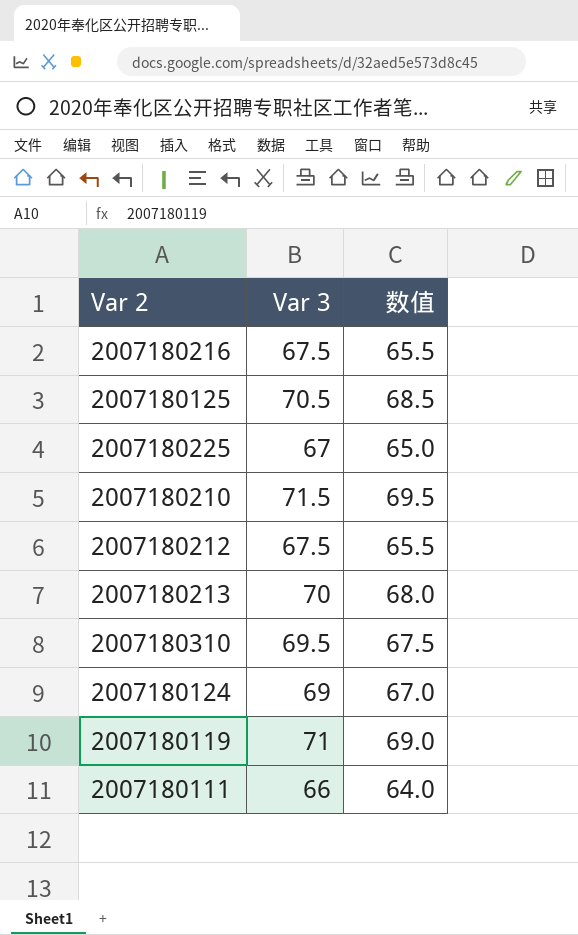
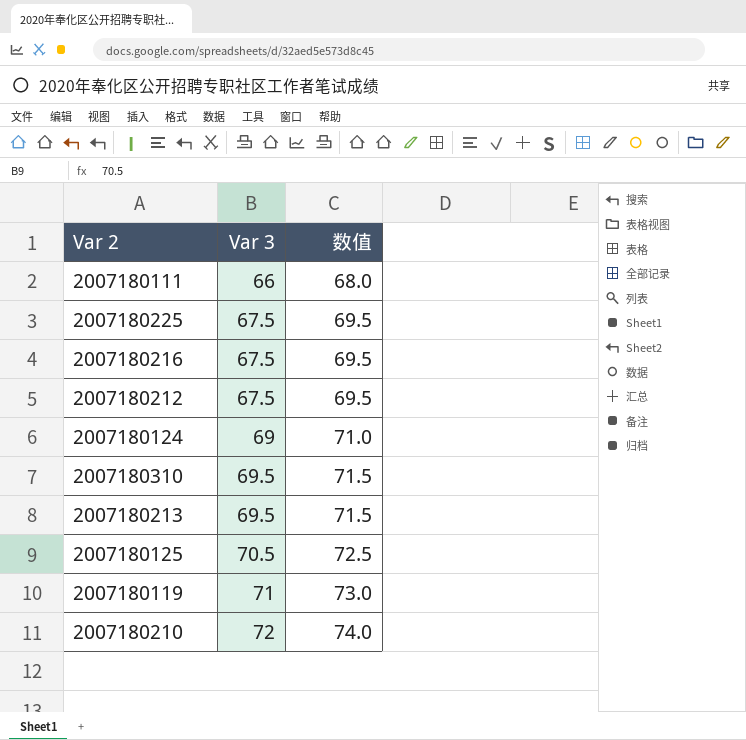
row order: none -> Var 3 ascending
column 数值 | formula: [Var 3] - 2 -> [Var 3] + 2
2007180225 | Var 3: 67 -> 67.5
2007180213 | Var 3: 70 -> 69.5
2007180210 | Var 3: 71.5 -> 72

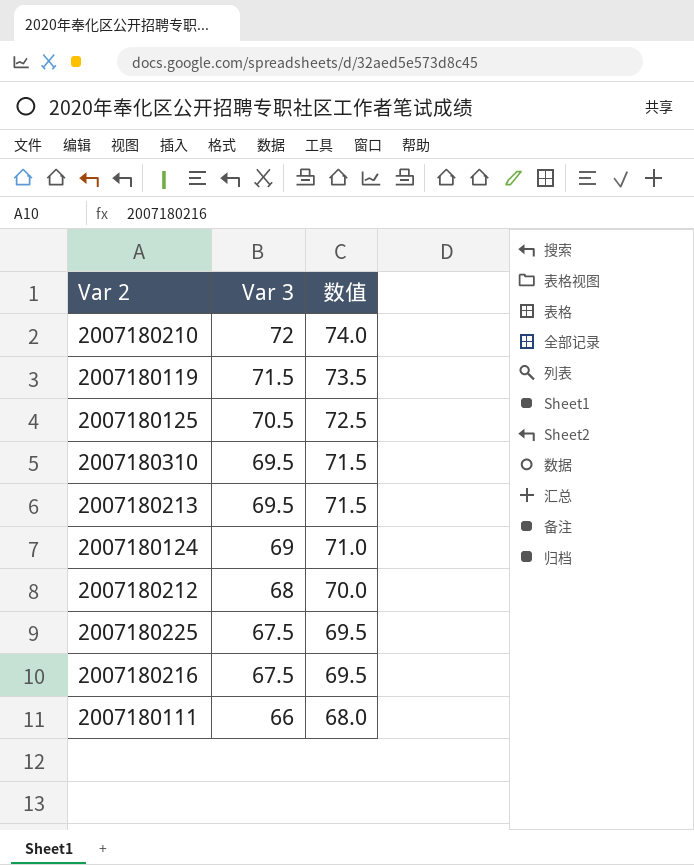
row order: Var 3 ascending -> Var 3 descending
2007180119 | Var 3: 71 -> 71.5
2007180119 | 数值: 73.0 -> 73.5
2007180212 | Var 3: 67.5 -> 68
2007180212 | 数值: 69.5 -> 70.0

